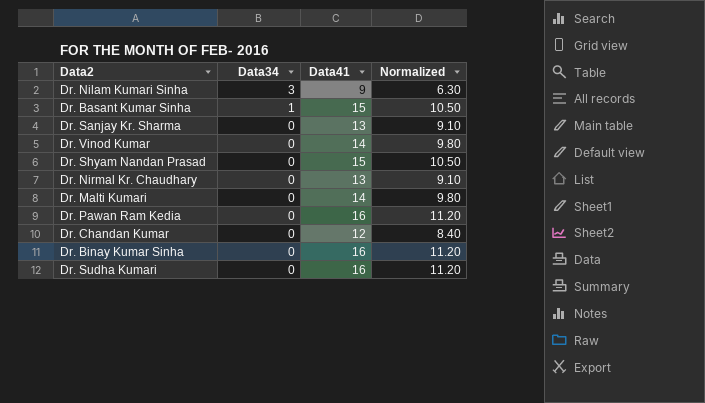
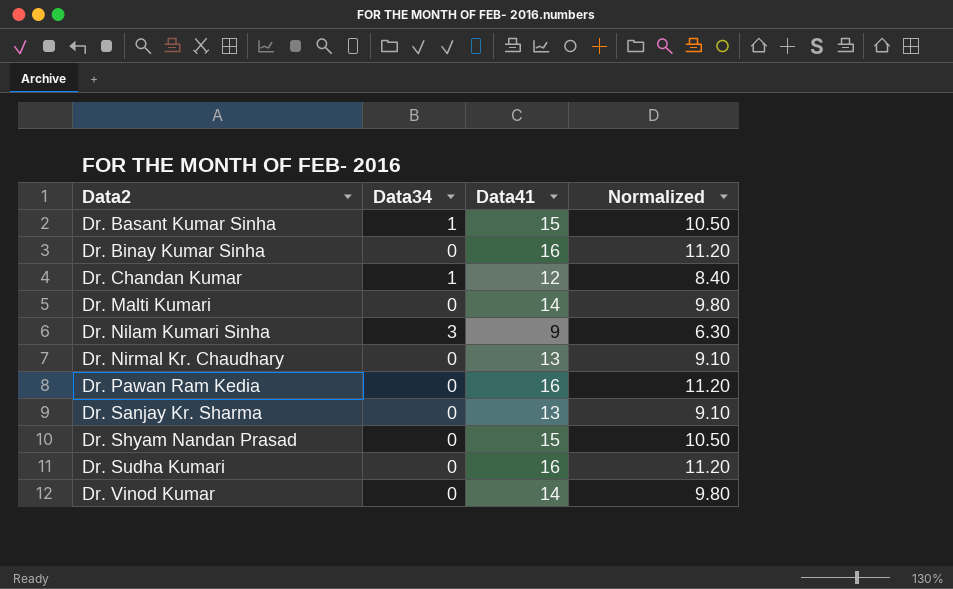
row order: Data34 descending -> Data2 ascending
Dr. Chandan Kumar | Data34: 0 -> 1

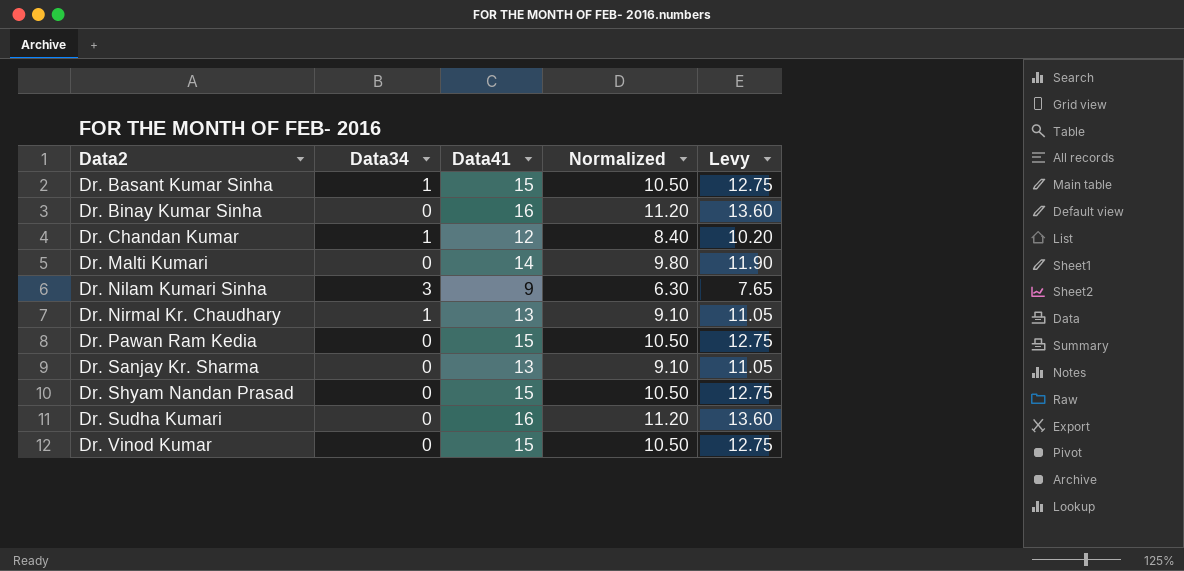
column Levy | formula: none -> [Data41] * 0.85
Dr. Nirmal Kr. Chaudhary | Data34: 0 -> 1
Dr. Pawan Ram Kedia | Data41: 16 -> 15
Dr. Pawan Ram Kedia | Normalized: 11.20 -> 10.50
Dr. Vinod Kumar | Data41: 14 -> 15
Dr. Vinod Kumar | Normalized: 9.80 -> 10.50

